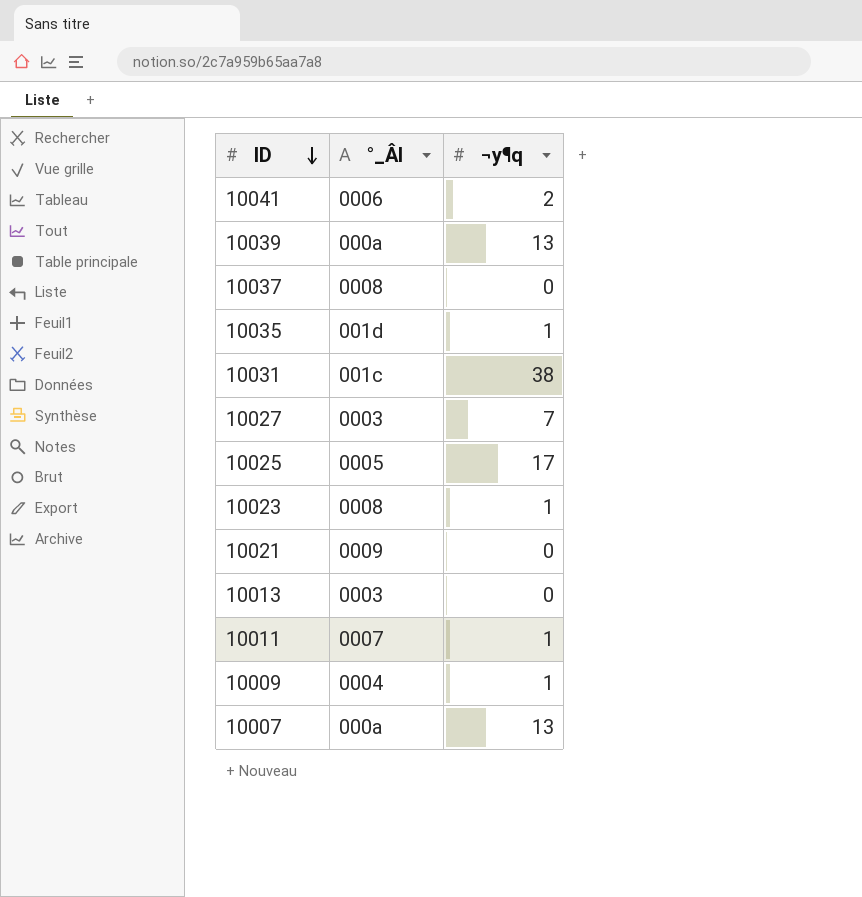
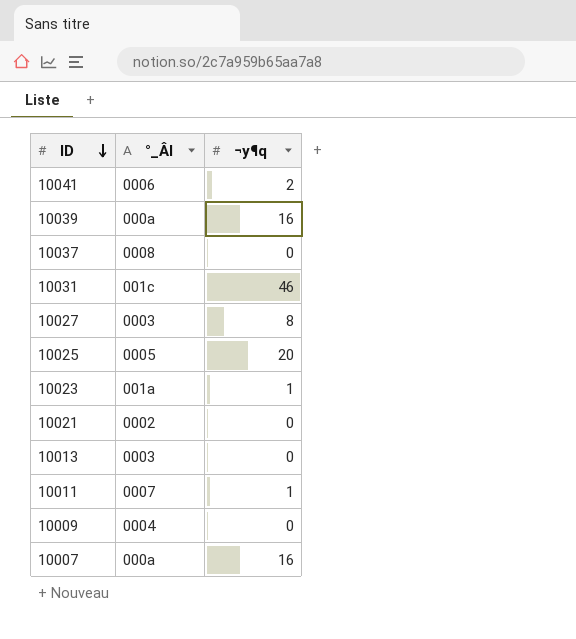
row 10035: 001d | 1 -> none
10039 | ¬y¶q: 13 -> 16
10031 | ¬y¶q: 38 -> 46
10027 | ¬y¶q: 7 -> 8
10025 | ¬y¶q: 17 -> 20
10023 | °_ÂI: 0008 -> 001a
10021 | °_ÂI: 0009 -> 0002
10009 | ¬y¶q: 1 -> 0
10007 | ¬y¶q: 13 -> 16

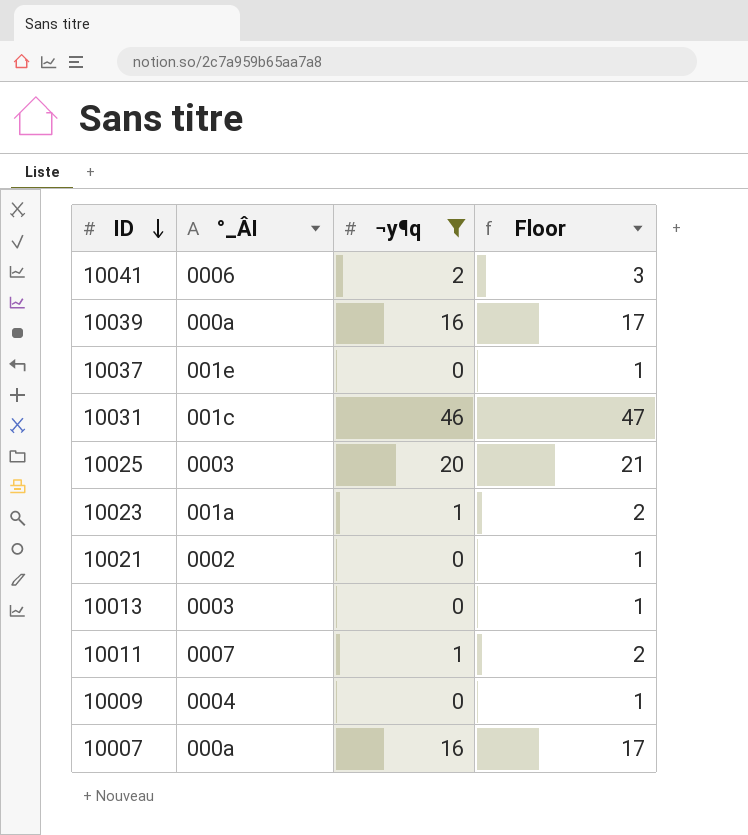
filter: none -> ¬y¶q != 8
column Floor | formula: none -> [¬y¶q] + 1
10037 | °_ÂI: 0008 -> 001e
10025 | °_ÂI: 0005 -> 0003

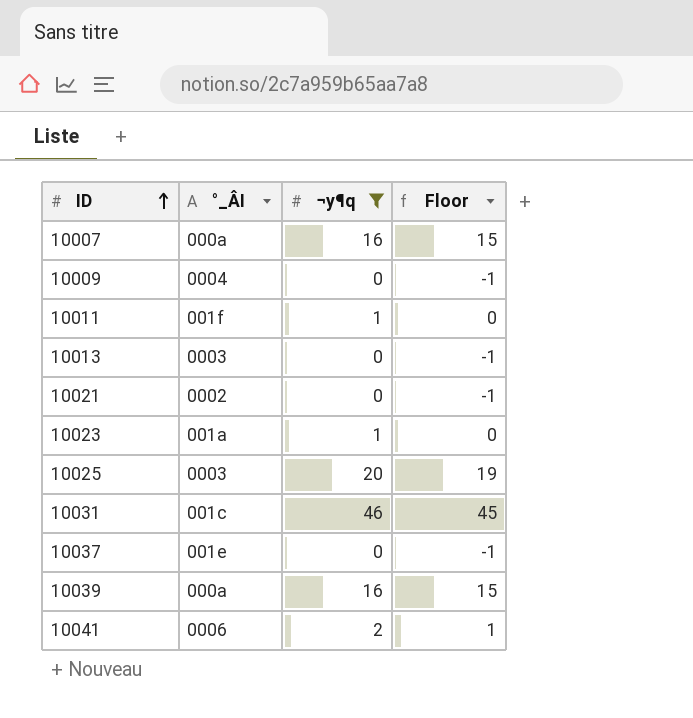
row order: ID descending -> ID ascending
column Floor | formula: [¬y¶q] + 1 -> [¬y¶q] - 1
10011 | °_ÂI: 0007 -> 001f

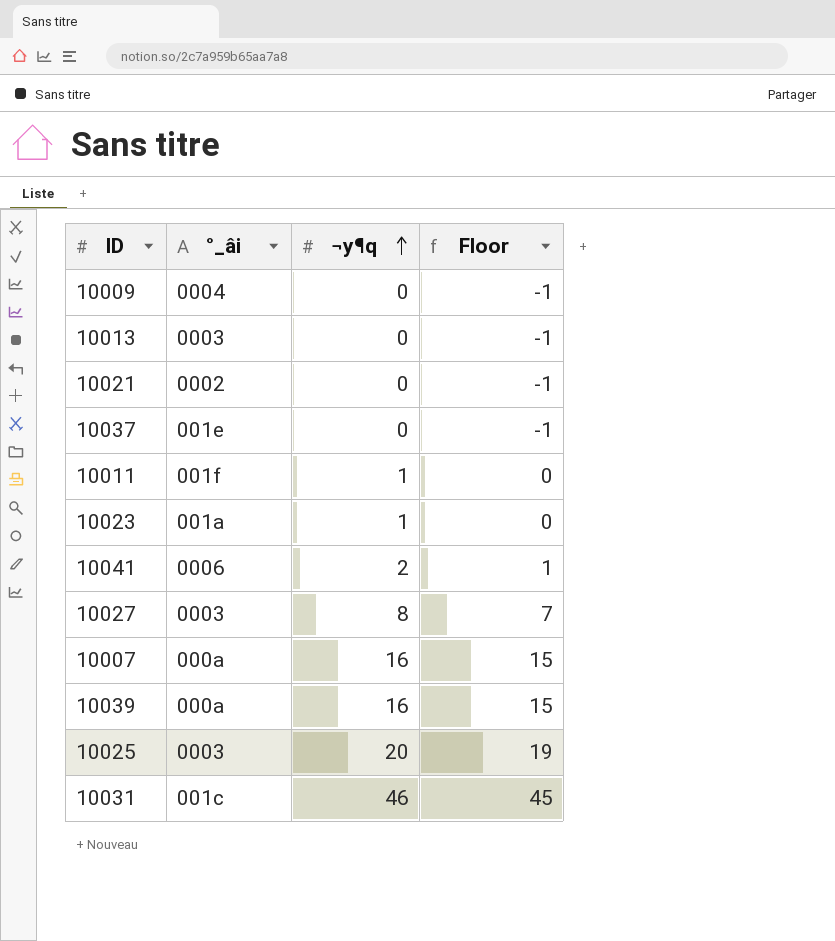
filter: ¬y¶q != 8 -> none
row order: ID ascending -> ¬y¶q ascending
column name: °_ÂI -> °_âi

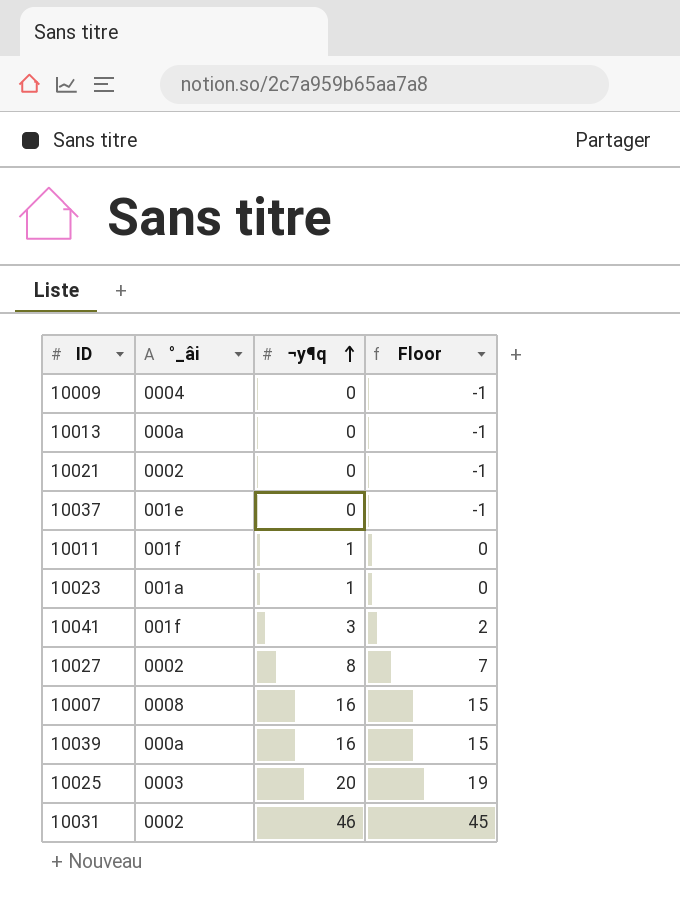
10013 | °_âi: 0003 -> 000a
10041 | °_âi: 0006 -> 001f
10041 | ¬y¶q: 2 -> 3
10041 | Floor: 1 -> 2
10027 | °_âi: 0003 -> 0002
10007 | °_âi: 000a -> 0008
10031 | °_âi: 001c -> 0002

